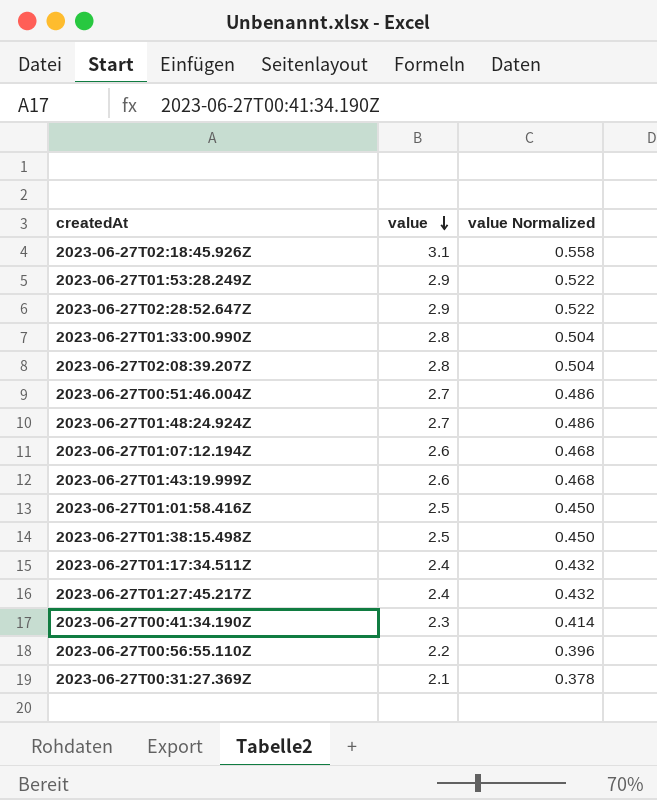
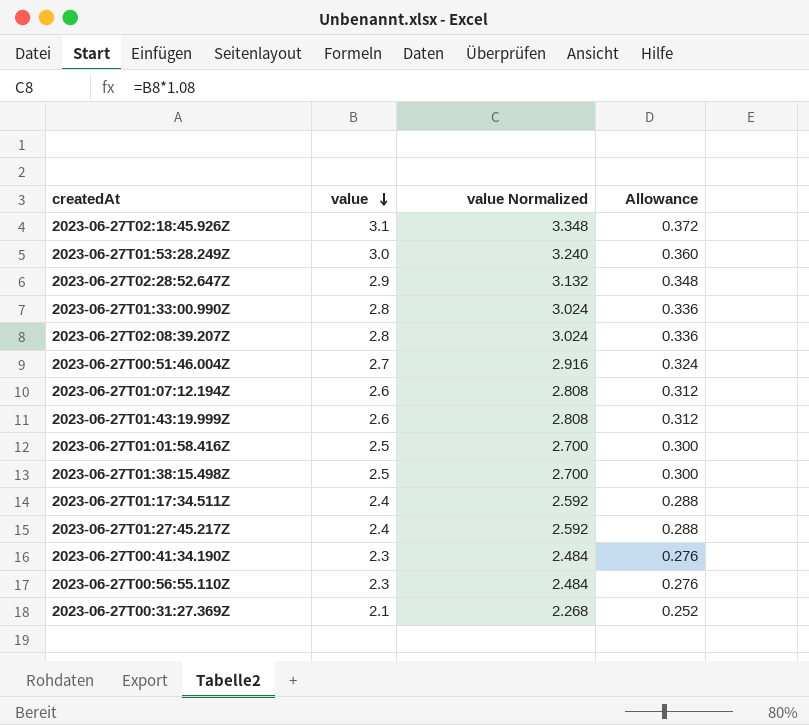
column value Normalized | formula: [value] * 0.18 -> [value] * 1.08
column Allowance | formula: none -> [value] * 0.12
row 2023-06-27T01:48:24.924Z: 2.7 | 0.486 -> none
2023-06-27T01:53:28.249Z | value: 2.9 -> 3.0
2023-06-27T00:56:55.110Z | value: 2.2 -> 2.3

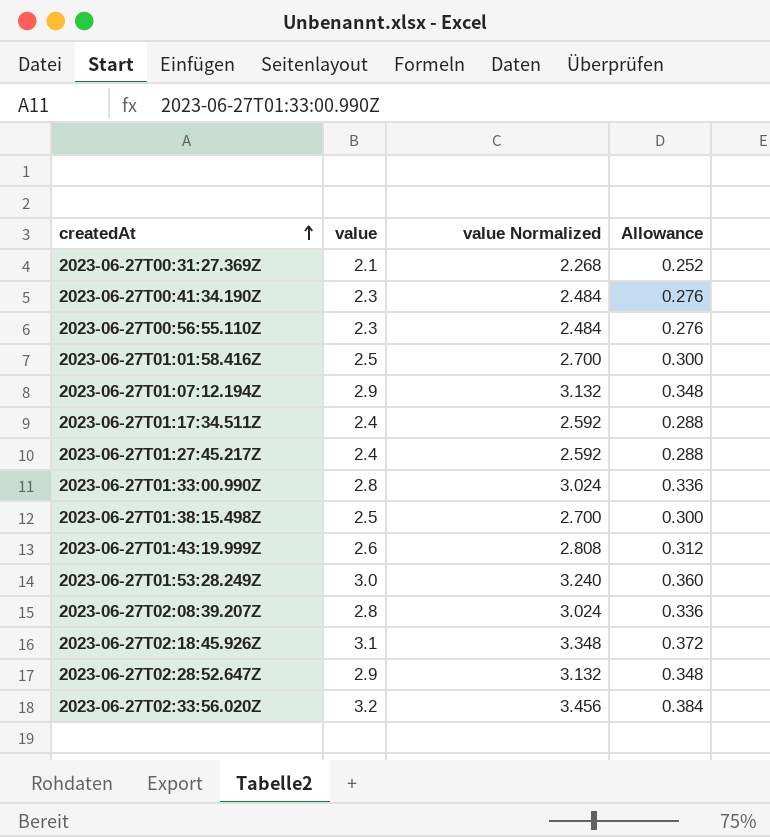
row order: value descending -> createdAt ascending
row 2023-06-27T00:51:46.004Z: 2.7 | 2.916 | 0.324 -> none
2023-06-27T01:07:12.194Z | value: 2.6 -> 2.9
2023-06-27T01:07:12.194Z | value Normalized: 2.808 -> 3.132
2023-06-27T01:07:12.194Z | Allowance: 0.312 -> 0.348
row 2023-06-27T02:33:56.020Z: none -> 3.2 | 3.456 | 0.384

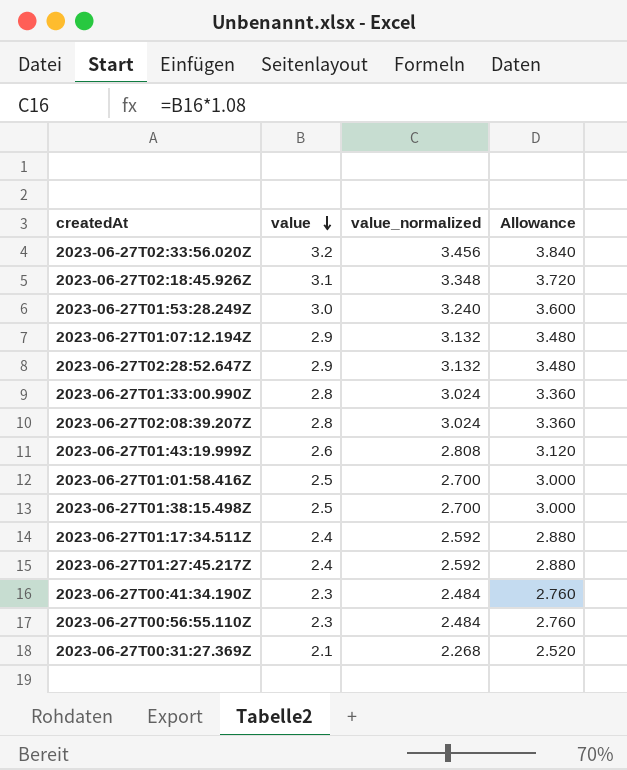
row order: createdAt ascending -> value descending
column name: value Normalized -> value_normalized
column Allowance | formula: [value] * 0.12 -> [value] * 1.2

